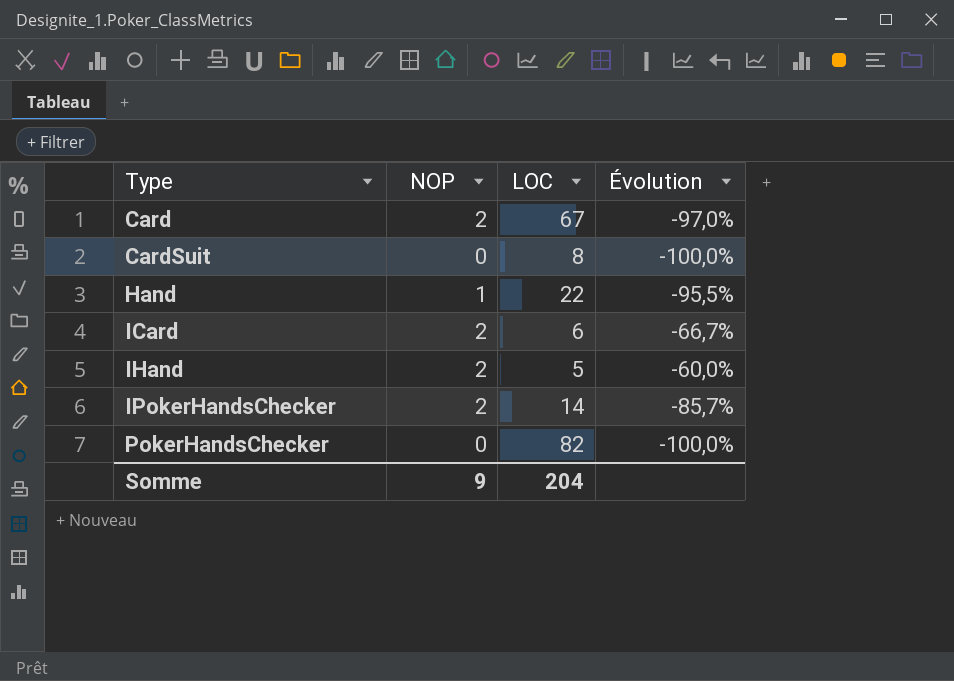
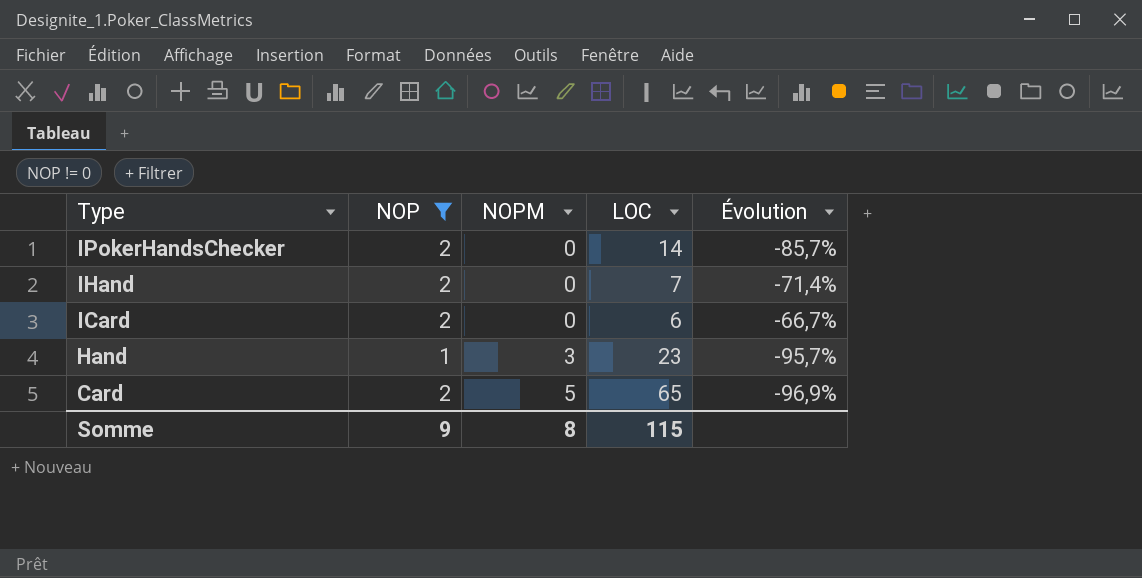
filter: none -> NOP != 0
row order: Type ascending -> Type descending
column NOPM | position: none -> 3
IHand | LOC: 5 -> 7
IHand | Évolution: -60,0% -> -71,4%
Hand | LOC: 22 -> 23
Hand | Évolution: -95,5% -> -95,7%
Card | LOC: 67 -> 65
Card | Évolution: -97,0% -> -96,9%
Somme | LOC: 204 -> 115

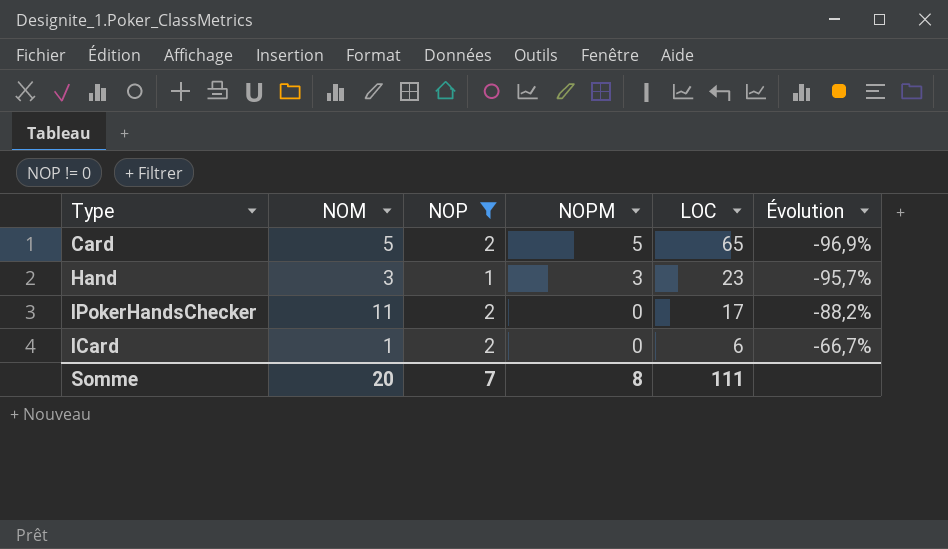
row order: Type descending -> NOPM descending
column NOM | position: none -> 2
row IHand: 2 | 0 | 7 | -71,4% -> none
IPokerHandsChecker | LOC: 14 -> 17
IPokerHandsChecker | Évolution: -85,7% -> -88,2%
Somme | NOP: 9 -> 7
Somme | LOC: 115 -> 111

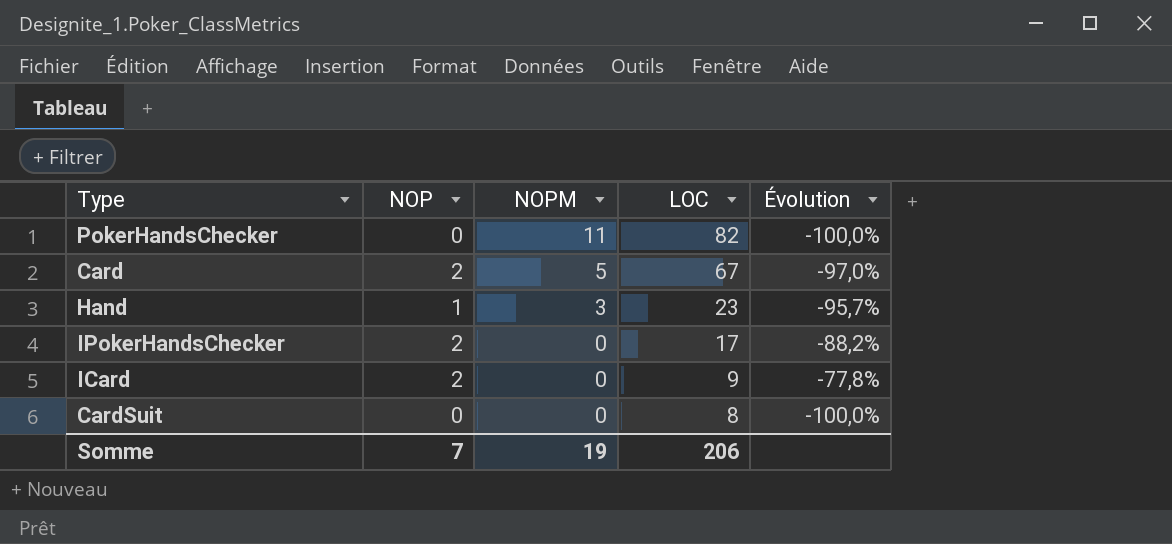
filter: NOP != 0 -> none
column NOM | position: 2 -> none
Card | LOC: 65 -> 67
Card | Évolution: -96,9% -> -97,0%
ICard | LOC: 6 -> 9
ICard | Évolution: -66,7% -> -77,8%
Somme | NOPM: 8 -> 19
Somme | LOC: 111 -> 206

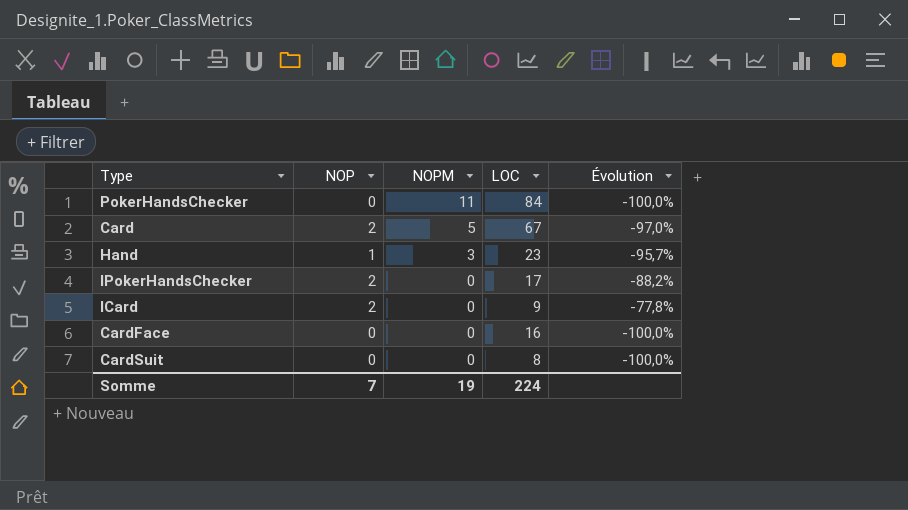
PokerHandsChecker | LOC: 82 -> 84
row CardFace: none -> 0 | 0 | 16 | -100,0%
Somme | LOC: 206 -> 224

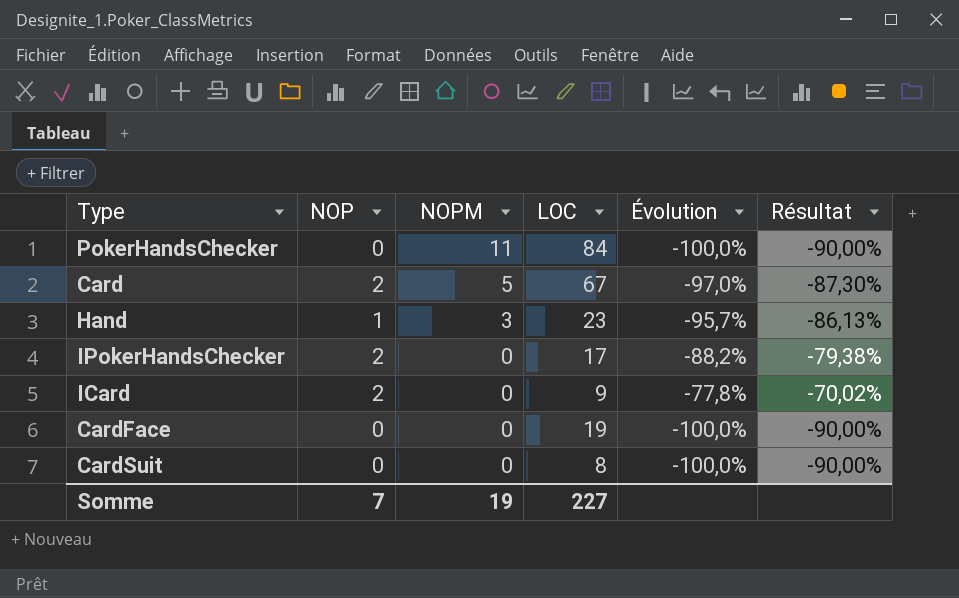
column Résultat | formula: none -> [Évolution] * 0,9
CardFace | LOC: 16 -> 19
Somme | LOC: 224 -> 227

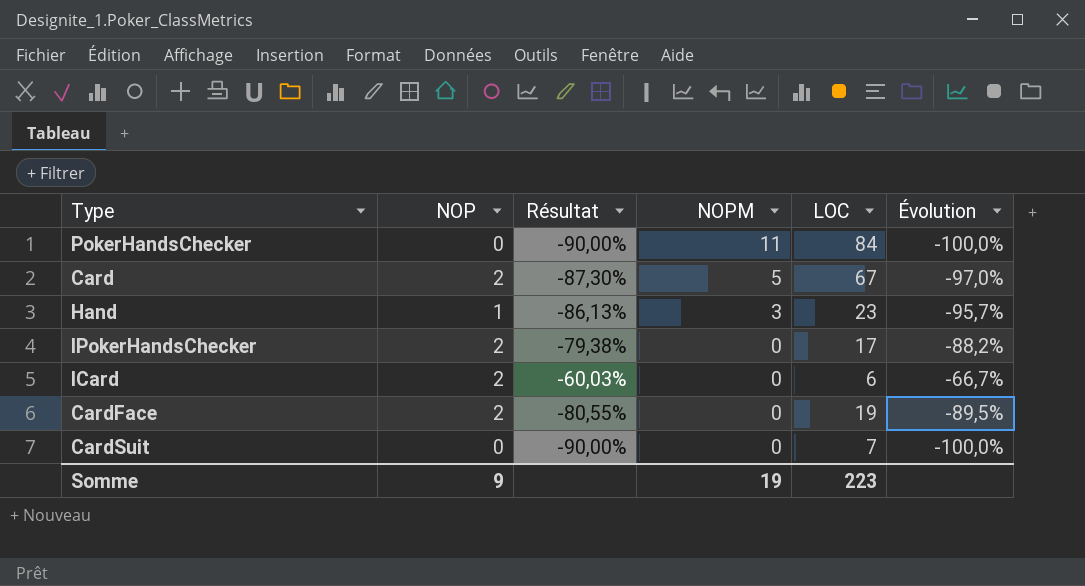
column Résultat | position: 6 -> 3
ICard | Résultat: -70,02% -> -60,03%
ICard | LOC: 9 -> 6
ICard | Évolution: -77,8% -> -66,7%
CardFace | NOP: 0 -> 2
CardFace | Résultat: -90,00% -> -80,55%
CardFace | Évolution: -100,0% -> -89,5%
CardSuit | LOC: 8 -> 7
Somme | NOP: 7 -> 9
Somme | LOC: 227 -> 223

